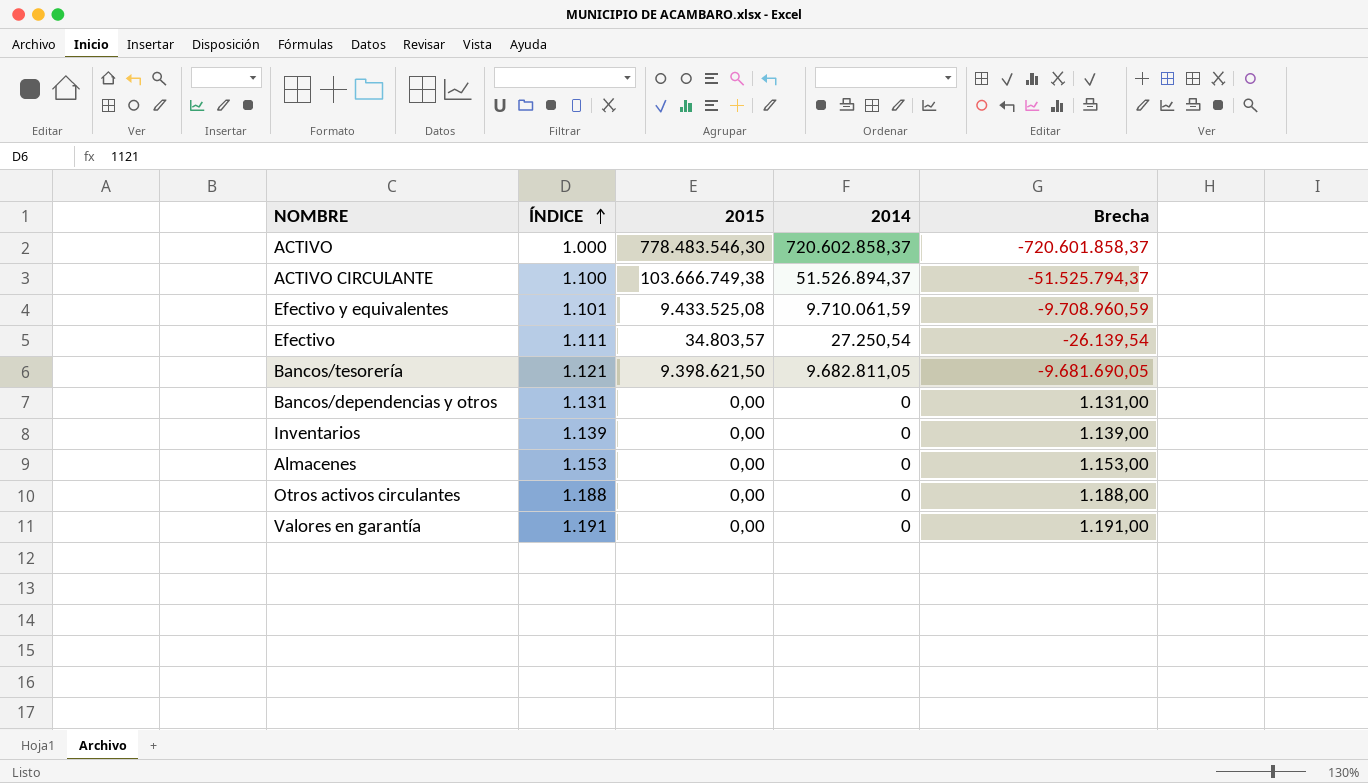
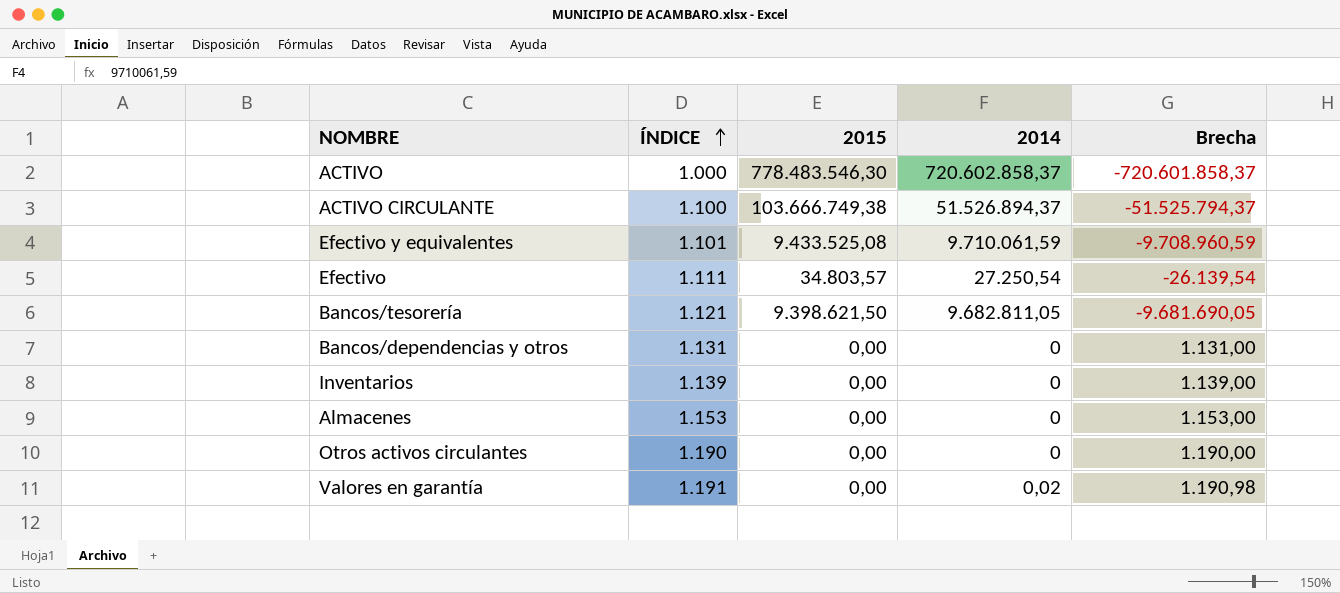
Otros activos circulantes | ÍNDICE: 1.188 -> 1.190
Otros activos circulantes | Brecha: 1.188,00 -> 1.190,00
Valores en garantía | 2014: 0 -> 0,02
Valores en garantía | Brecha: 1.191,00 -> 1.190,98

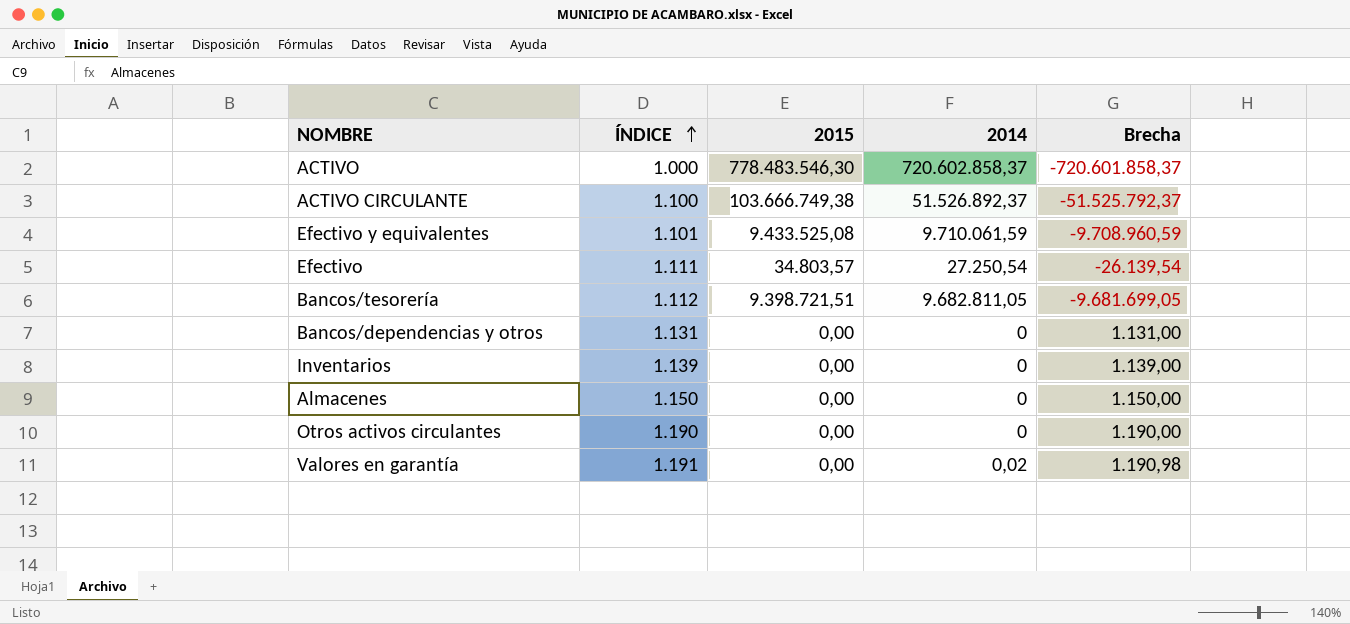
ACTIVO CIRCULANTE | 2014: 51.526.894,37 -> 51.526.892,37
ACTIVO CIRCULANTE | Brecha: -51.525.794,37 -> -51.525.792,37
Bancos/tesorería | ÍNDICE: 1.121 -> 1.112
Bancos/tesorería | 2015: 9.398.621,50 -> 9.398.721,51
Bancos/tesorería | Brecha: -9.681.690,05 -> -9.681.699,05
Almacenes | ÍNDICE: 1.153 -> 1.150
Almacenes | Brecha: 1.153,00 -> 1.150,00

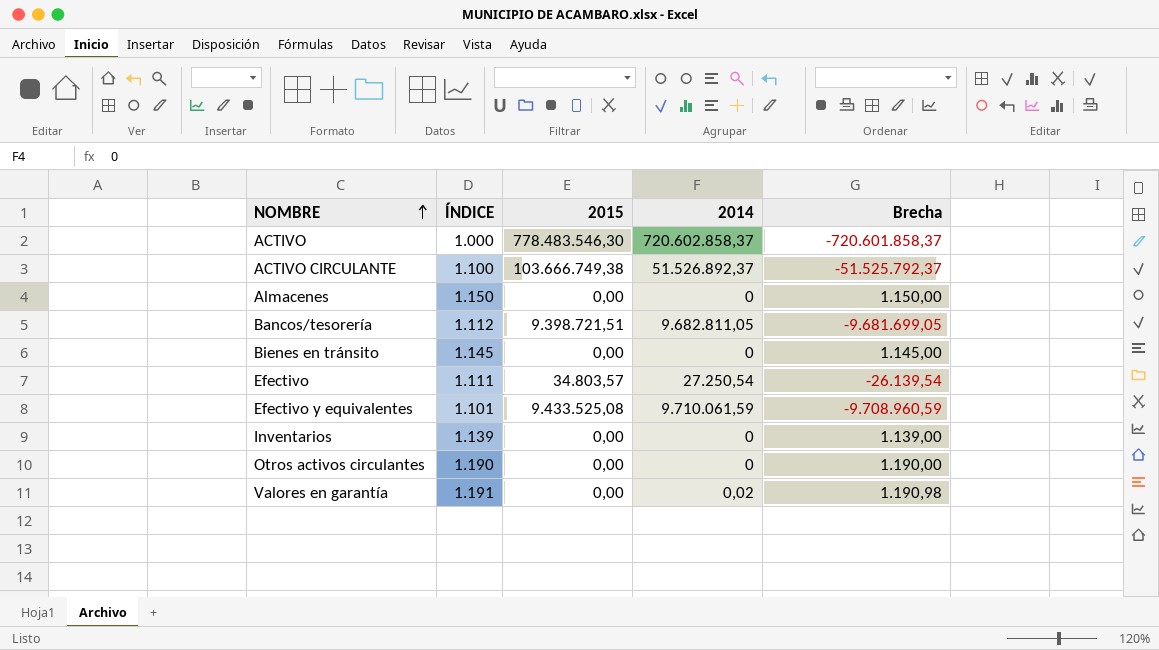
row order: ÍNDICE ascending -> NOMBRE ascending
row Bancos/dependencias y otros: 1.131 | 0,00 | 0 | 1.131,00 -> none
row Bienes en tránsito: none -> 1.145 | 0,00 | 0 | 1.145,00

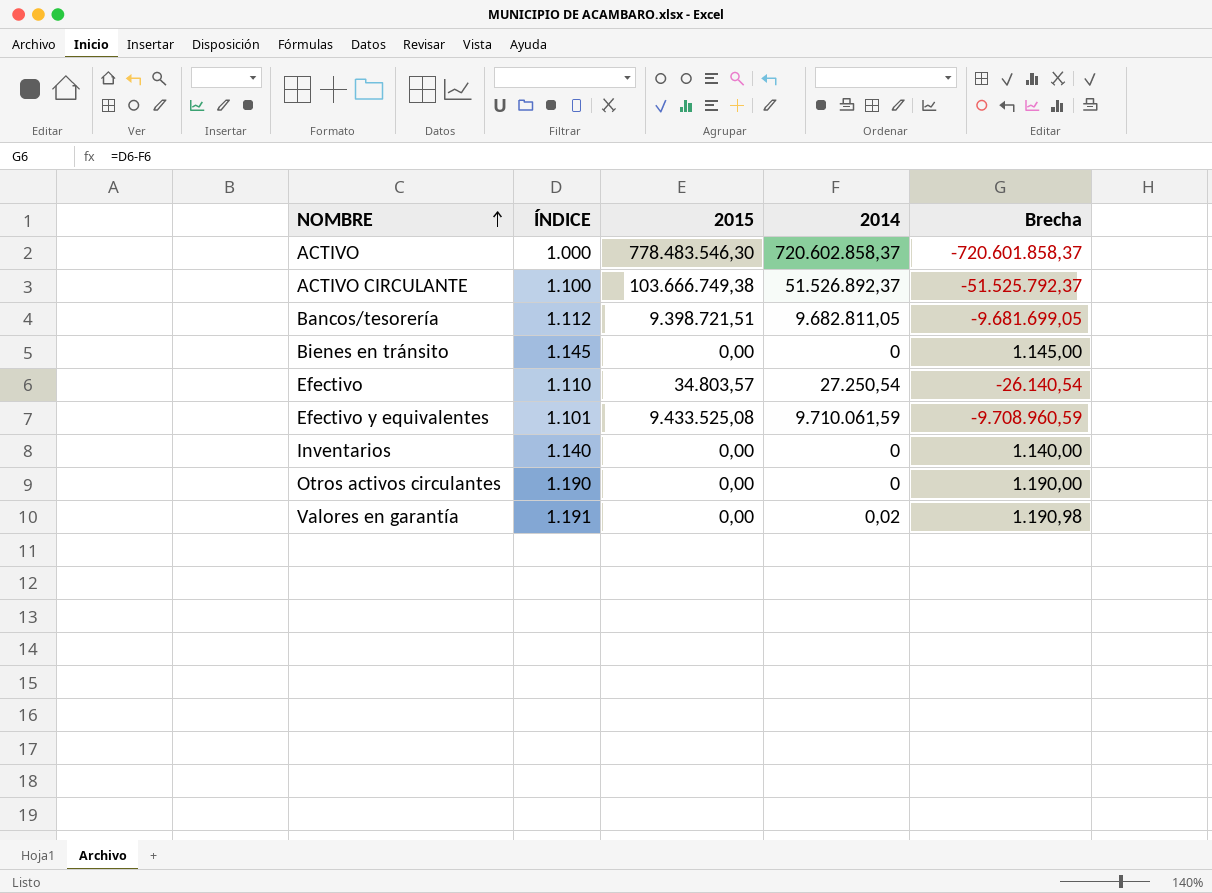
row Almacenes: 1.150 | 0,00 | 0 | 1.150,00 -> none
Efectivo | ÍNDICE: 1.111 -> 1.110
Efectivo | Brecha: -26.139,54 -> -26.140,54
Inventarios | ÍNDICE: 1.139 -> 1.140
Inventarios | Brecha: 1.139,00 -> 1.140,00

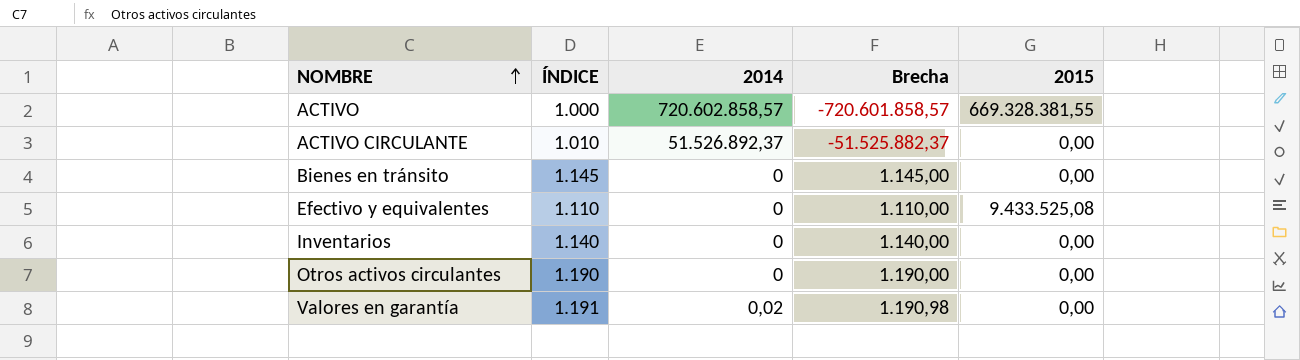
column 2015 | position: 3 -> 5
row Bancos/tesorería: 1.112 | 9.398.721,51 | 9.682.811,05 | -9.681.699,05 -> none
row Efectivo: 1.110 | 34.803,57 | 27.250,54 | -26.140,54 -> none
ACTIVO | 2014: 720.602.858,37 -> 720.602.858,57
ACTIVO | Brecha: -720.601.858,37 -> -720.601.858,57
ACTIVO | 2015: 778.483.546,30 -> 669.328.381,55
ACTIVO CIRCULANTE | ÍNDICE: 1.100 -> 1.010
ACTIVO CIRCULANTE | Brecha: -51.525.792,37 -> -51.525.882,37
ACTIVO CIRCULANTE | 2015: 103.666.749,38 -> 0,00
Efectivo y equivalentes | ÍNDICE: 1.101 -> 1.110
Efectivo y equivalentes | 2014: 9.710.061,59 -> 0
Efectivo y equivalentes | Brecha: -9.708.960,59 -> 1.110,00

